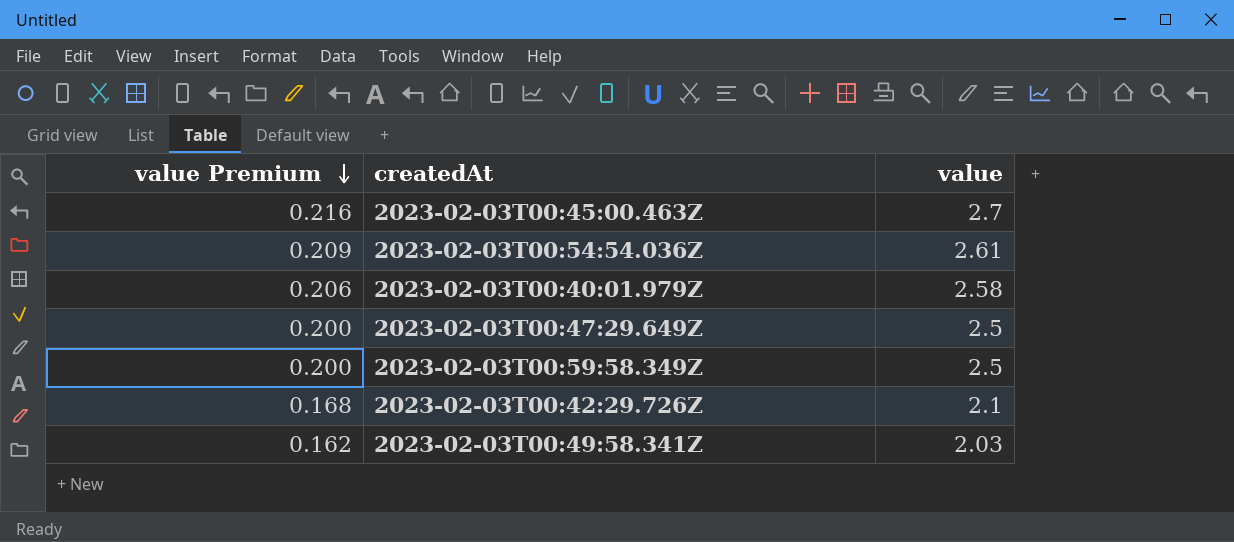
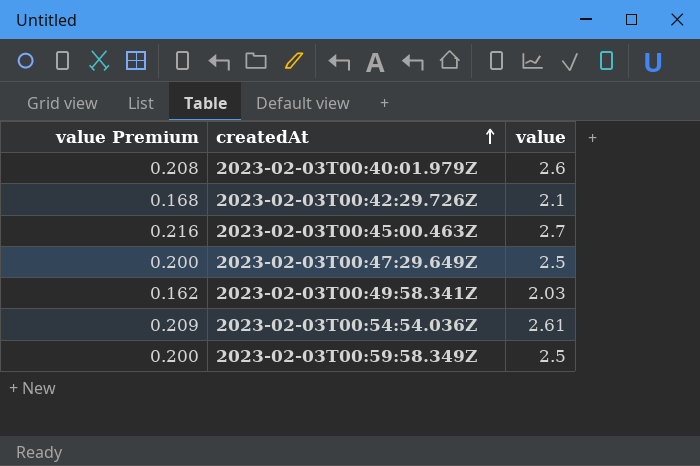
row order: value Premium descending -> createdAt ascending
2023-02-03T00:40:01.979Z | value Premium: 0.206 -> 0.208
2023-02-03T00:40:01.979Z | value: 2.58 -> 2.6

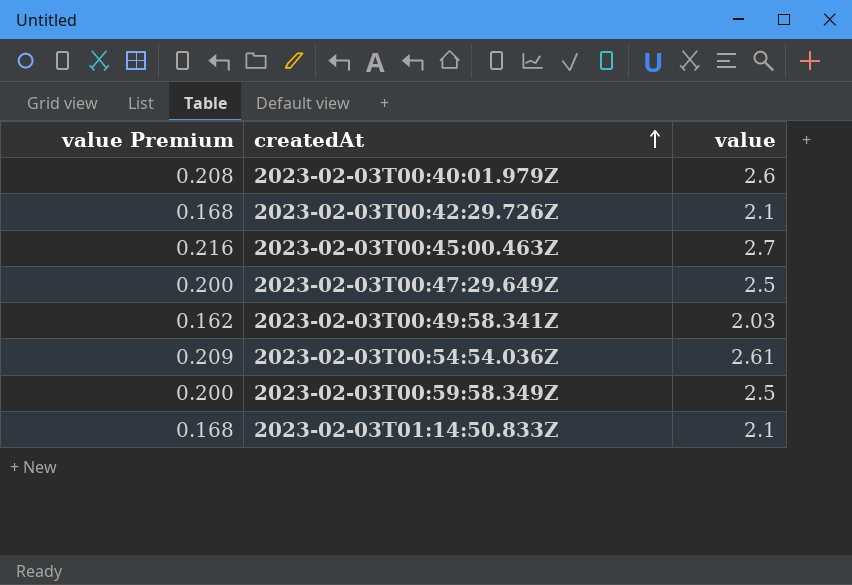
row 2023-02-03T01:14:50.833Z: none -> 0.168 | 2.1

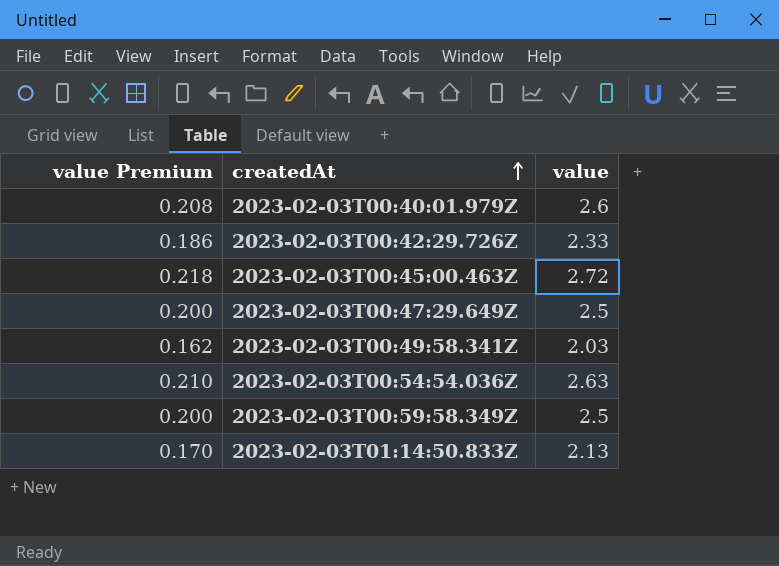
2023-02-03T00:42:29.726Z | value Premium: 0.168 -> 0.186
2023-02-03T00:42:29.726Z | value: 2.1 -> 2.33
2023-02-03T00:45:00.463Z | value Premium: 0.216 -> 0.218
2023-02-03T00:45:00.463Z | value: 2.7 -> 2.72
2023-02-03T00:54:54.036Z | value Premium: 0.209 -> 0.210
2023-02-03T00:54:54.036Z | value: 2.61 -> 2.63
2023-02-03T01:14:50.833Z | value Premium: 0.168 -> 0.170
2023-02-03T01:14:50.833Z | value: 2.1 -> 2.13

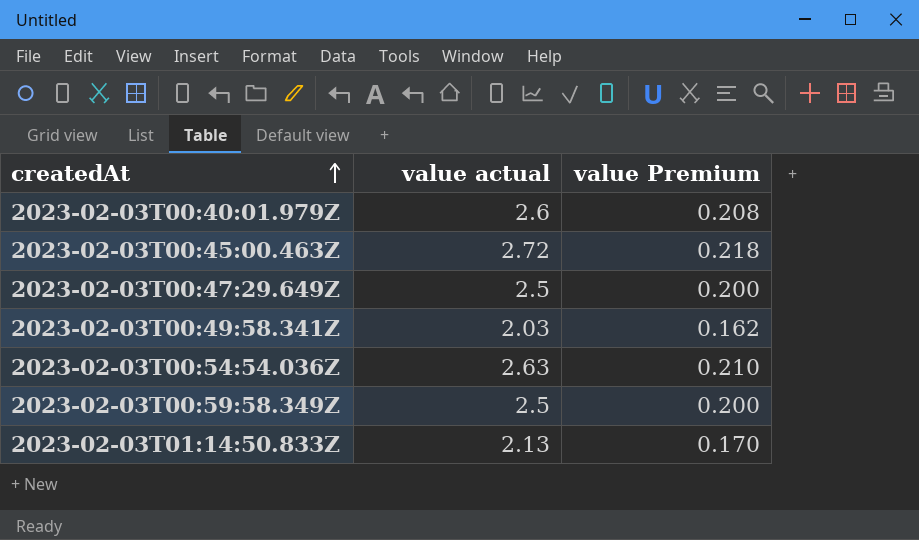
column name: value -> value actual
column value Premium | position: 1 -> 3
row 2023-02-03T00:42:29.726Z: 0.186 | 2.33 -> none

